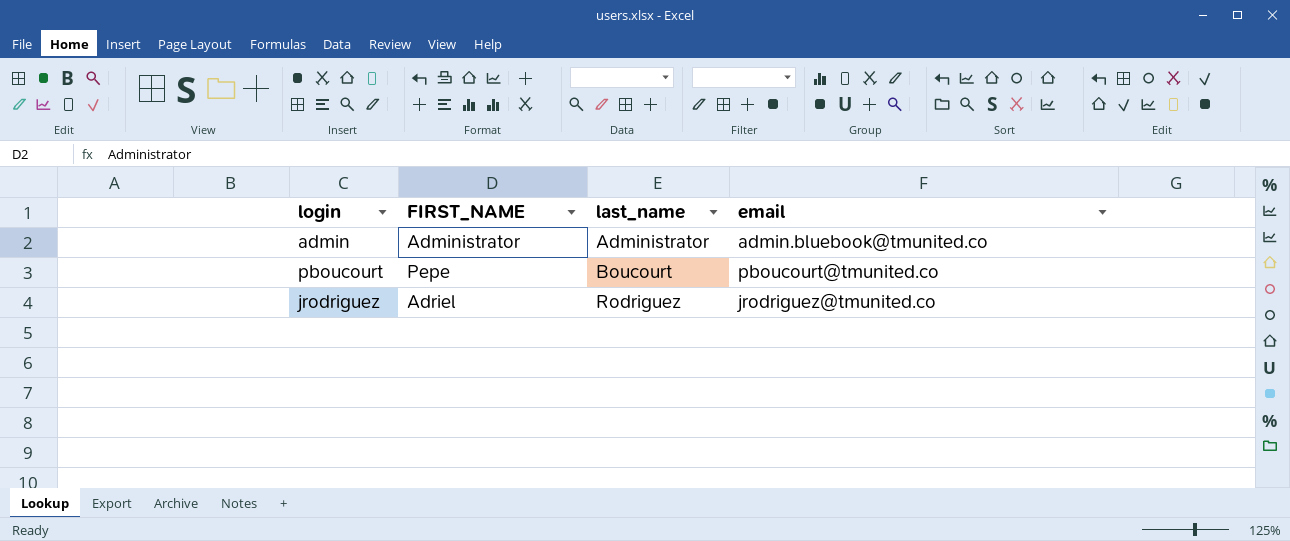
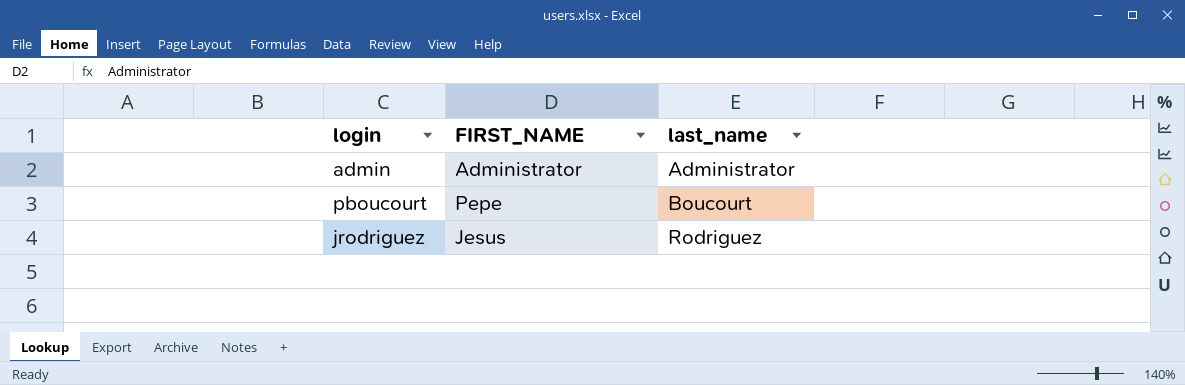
column email | position: 4 -> none
jrodriguez | FIRST_NAME: Adriel -> Jesus

